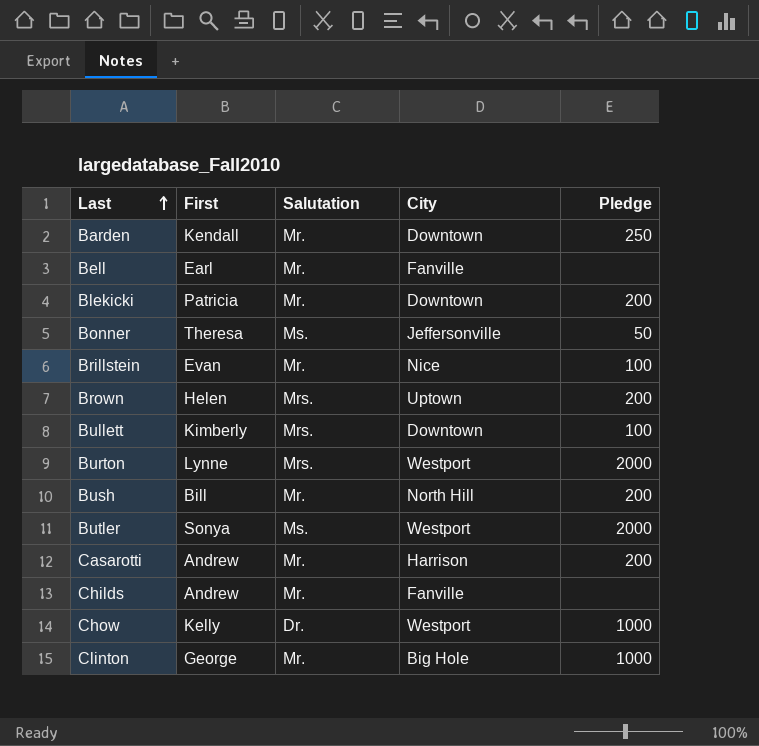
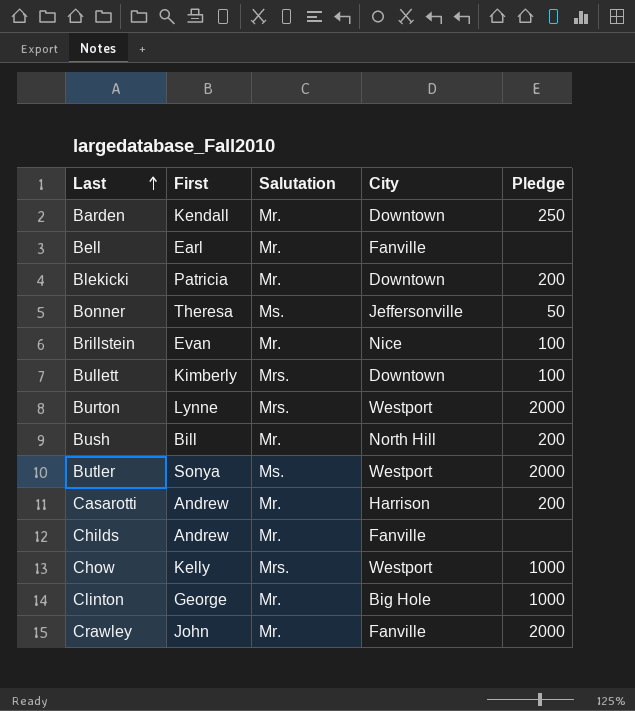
row Brown: Helen | Mrs. | Uptown | 200 -> none
Chow | Salutation: Dr. -> Mrs.
row Crawley: none -> John | Mr. | Fanville | 2000

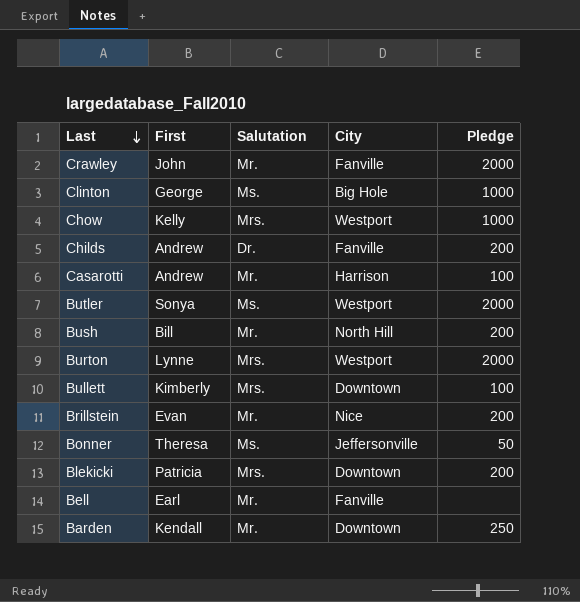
row order: Last ascending -> Last descending
Clinton | Salutation: Mr. -> Ms.
Childs | Salutation: Mr. -> Dr.
Childs | Pledge: none -> 200
Casarotti | Pledge: 200 -> 100
Brillstein | Pledge: 100 -> 200
Blekicki | Salutation: Mr. -> Mrs.

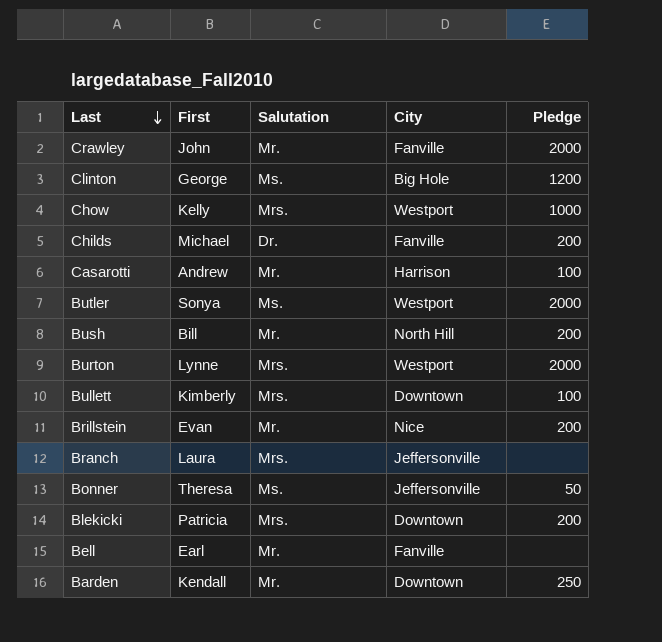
Clinton | Pledge: 1000 -> 1200
Childs | First: Andrew -> Michael
row Branch: none -> Laura | Mrs. | Jeffersonville | none

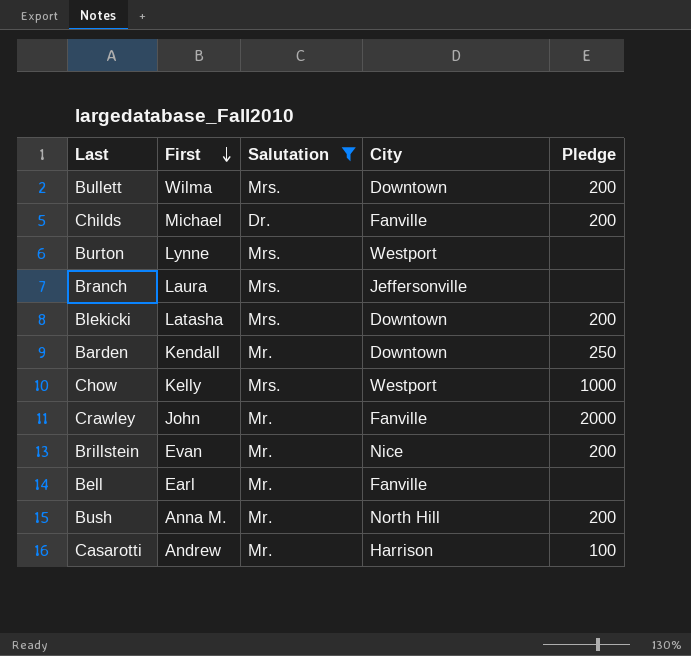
filter: none -> Salutation != Ms.
row order: Last descending -> First descending
Bullett | First: Kimberly -> Wilma
Bullett | Pledge: 100 -> 200
Burton | Pledge: 2000 -> none
Blekicki | First: Patricia -> Latasha
Bush | First: Bill -> Anna M.

